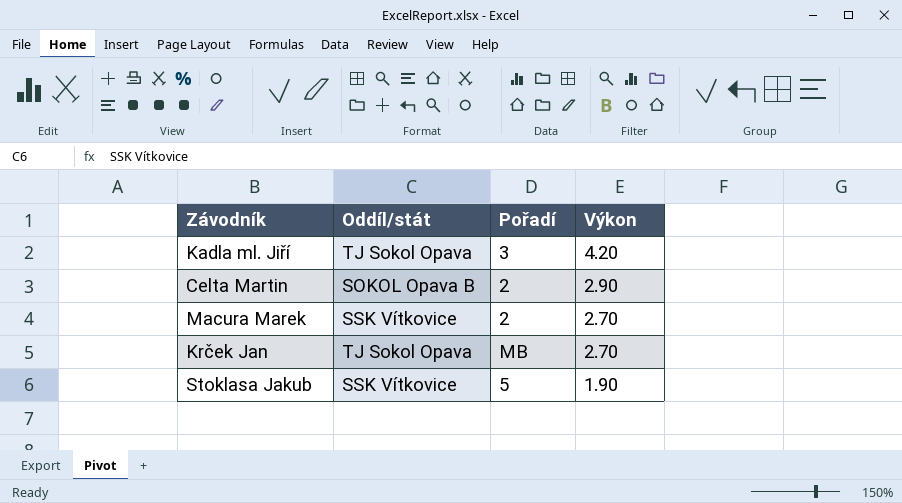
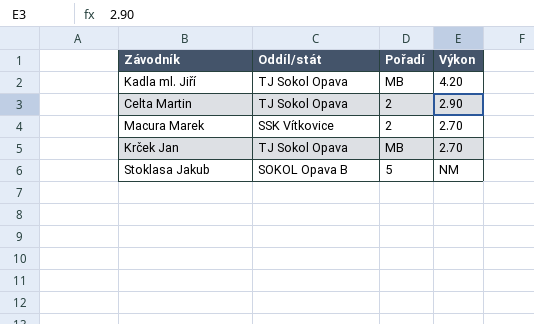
Kadla ml. Jiří | Pořadí: 3 -> MB
Celta Martin | Oddíl/stát: SOKOL Opava B -> TJ Sokol Opava
Stoklasa Jakub | Oddíl/stát: SSK Vítkovice -> SOKOL Opava B
Stoklasa Jakub | Výkon: 1.90 -> NM

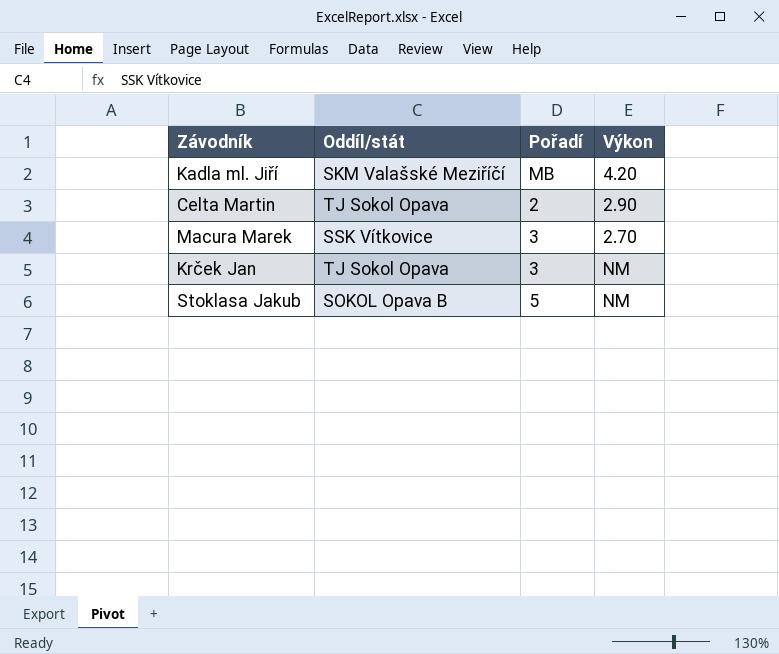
Kadla ml. Jiří | Oddíl/stát: TJ Sokol Opava -> SKM Valašské Meziříčí
Macura Marek | Pořadí: 2 -> 3
Krček Jan | Pořadí: MB -> 3
Krček Jan | Výkon: 2.70 -> NM

